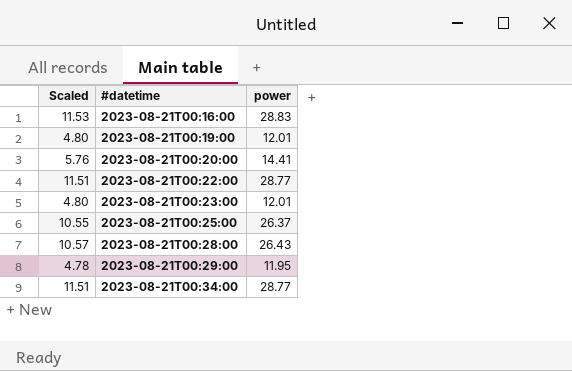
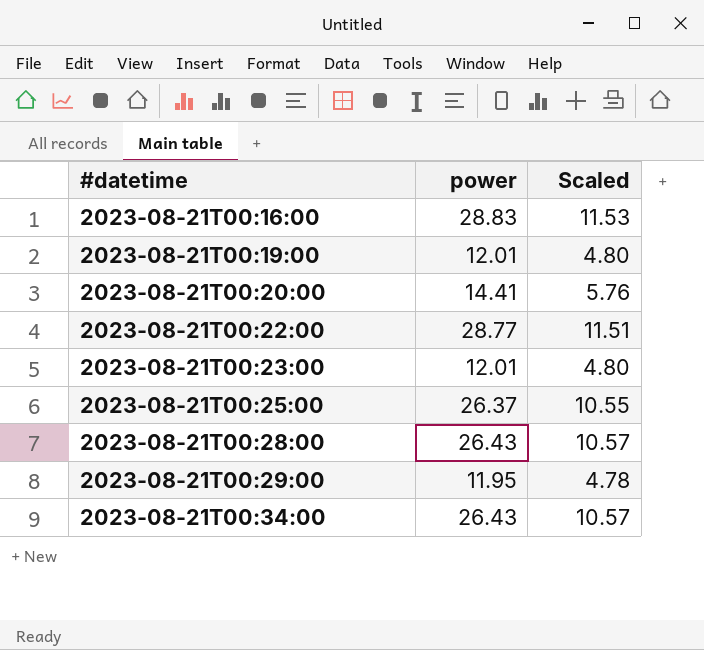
column Scaled | position: 1 -> 3
2023-08-21T00:34:00 | power: 28.77 -> 26.43
2023-08-21T00:34:00 | Scaled: 11.51 -> 10.57

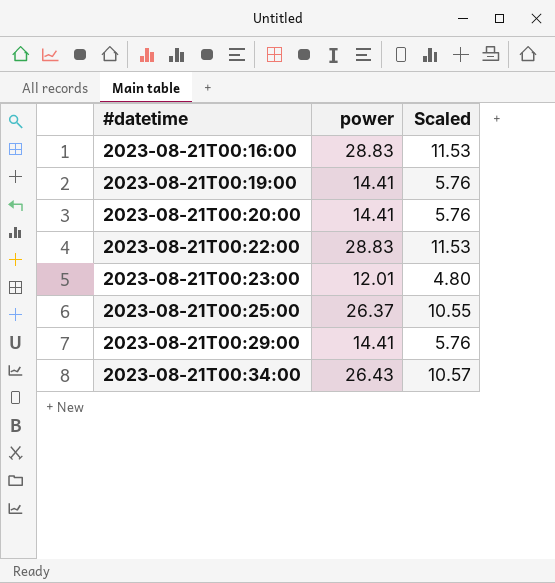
row 2023-08-21T00:28:00: 26.43 | 10.57 -> none
2023-08-21T00:19:00 | power: 12.01 -> 14.41
2023-08-21T00:19:00 | Scaled: 4.80 -> 5.76
2023-08-21T00:22:00 | power: 28.77 -> 28.83
2023-08-21T00:22:00 | Scaled: 11.51 -> 11.53
2023-08-21T00:29:00 | power: 11.95 -> 14.41
2023-08-21T00:29:00 | Scaled: 4.78 -> 5.76

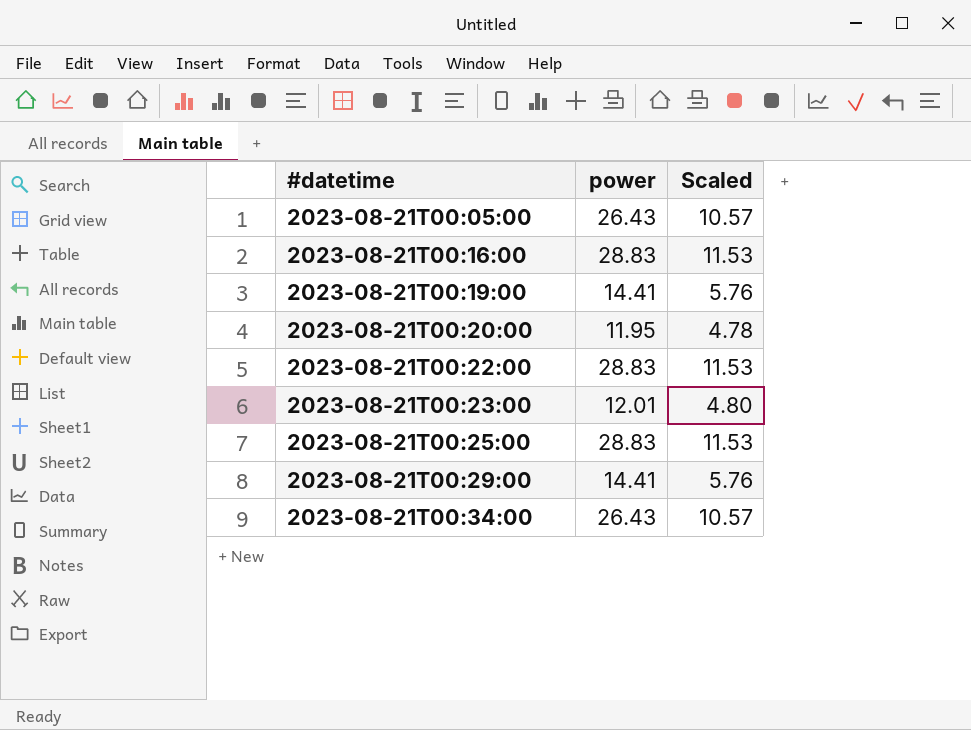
row 2023-08-21T00:05:00: none -> 26.43 | 10.57
2023-08-21T00:20:00 | power: 14.41 -> 11.95
2023-08-21T00:20:00 | Scaled: 5.76 -> 4.78
2023-08-21T00:25:00 | power: 26.37 -> 28.83
2023-08-21T00:25:00 | Scaled: 10.55 -> 11.53

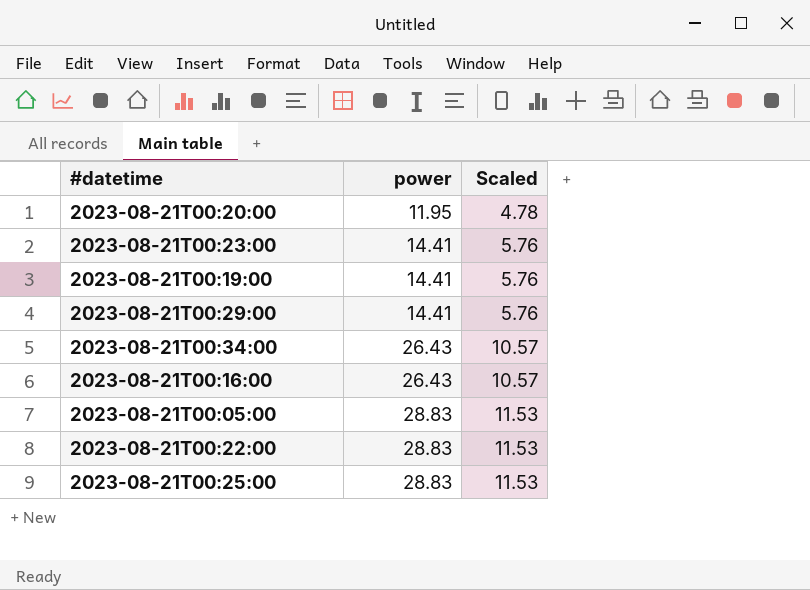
row order: #datetime ascending -> power ascending
2023-08-21T00:23:00 | power: 12.01 -> 14.41
2023-08-21T00:23:00 | Scaled: 4.80 -> 5.76
2023-08-21T00:16:00 | power: 28.83 -> 26.43
2023-08-21T00:16:00 | Scaled: 11.53 -> 10.57
2023-08-21T00:05:00 | power: 26.43 -> 28.83
2023-08-21T00:05:00 | Scaled: 10.57 -> 11.53

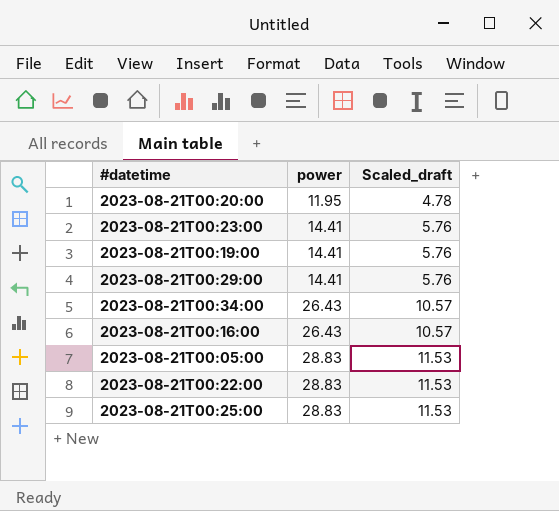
column name: Scaled -> Scaled_draft

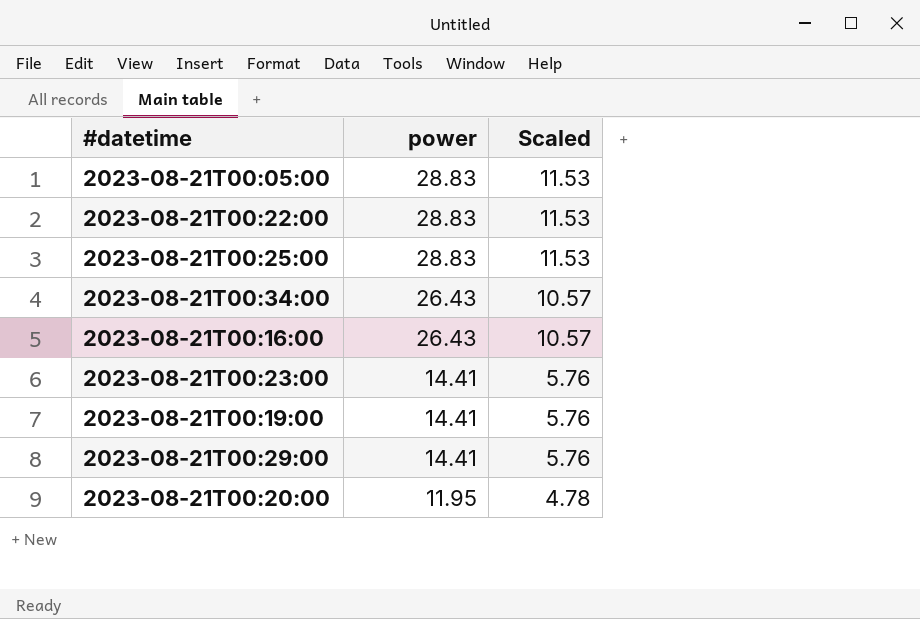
row order: power ascending -> power descending
column name: Scaled_draft -> Scaled

